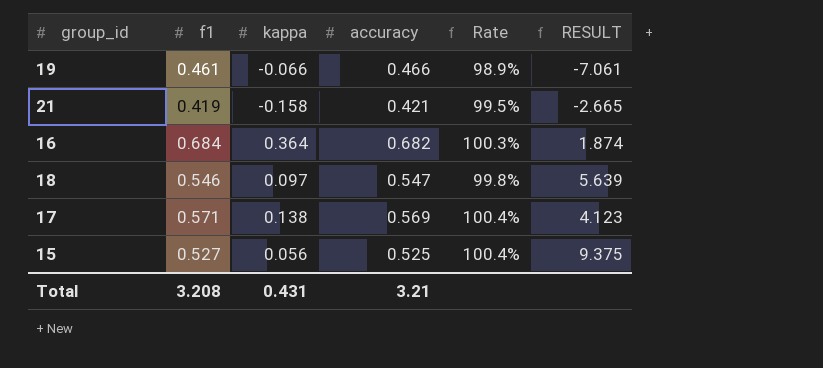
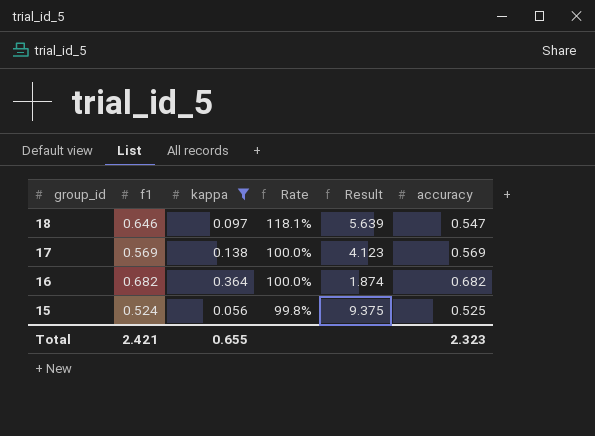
filter: none -> kappa >= 0.056
row order: none -> group_id descending
column name: RESULT -> Result
column accuracy | position: 4 -> 6
18 | f1: 0.546 -> 0.646
18 | Rate: 99.8% -> 118.1%
17 | f1: 0.571 -> 0.569
17 | Rate: 100.4% -> 100.0%
16 | f1: 0.684 -> 0.682
16 | Rate: 100.3% -> 100.0%
15 | f1: 0.527 -> 0.524
15 | Rate: 100.4% -> 99.8%
Total | f1: 3.208 -> 2.421
Total | kappa: 0.431 -> 0.655
Total | accuracy: 3.21 -> 2.323

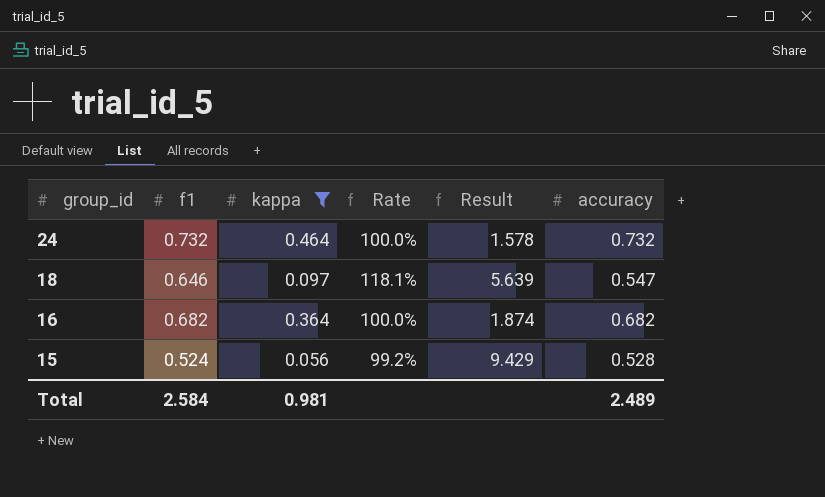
row 17: 0.569 | 0.138 | 100.0% | 4.123 | 0.569 -> none
row 24: none -> 0.732 | 0.464 | 100.0% | 1.578 | 0.732
15 | Rate: 99.8% -> 99.2%
15 | Result: 9.375 -> 9.429
15 | accuracy: 0.525 -> 0.528
Total | f1: 2.421 -> 2.584
Total | kappa: 0.655 -> 0.981
Total | accuracy: 2.323 -> 2.489

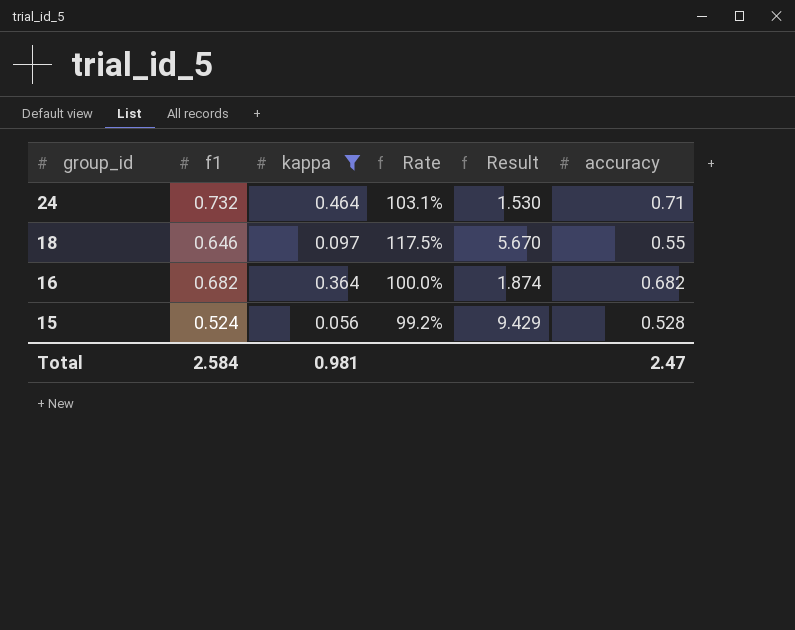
24 | Rate: 100.0% -> 103.1%
24 | Result: 1.578 -> 1.530
24 | accuracy: 0.732 -> 0.71
18 | Rate: 118.1% -> 117.5%
18 | Result: 5.639 -> 5.670
18 | accuracy: 0.547 -> 0.55
Total | accuracy: 2.489 -> 2.47

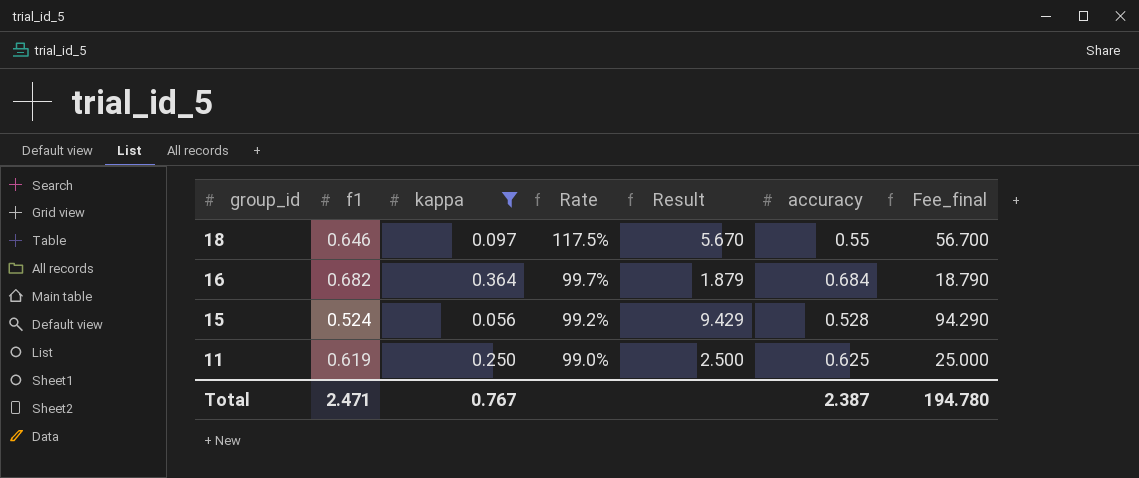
column Fee_final | formula: none -> [Result] * 10
row 24: 0.732 | 0.464 | 103.1% | 1.530 | 0.71 -> none
16 | Rate: 100.0% -> 99.7%
16 | Result: 1.874 -> 1.879
16 | accuracy: 0.682 -> 0.684
row 11: none -> 0.619 | 0.250 | 99.0% | 2.500 | 0.625 | 25.000
Total | f1: 2.584 -> 2.471
Total | kappa: 0.981 -> 0.767
Total | accuracy: 2.47 -> 2.387

